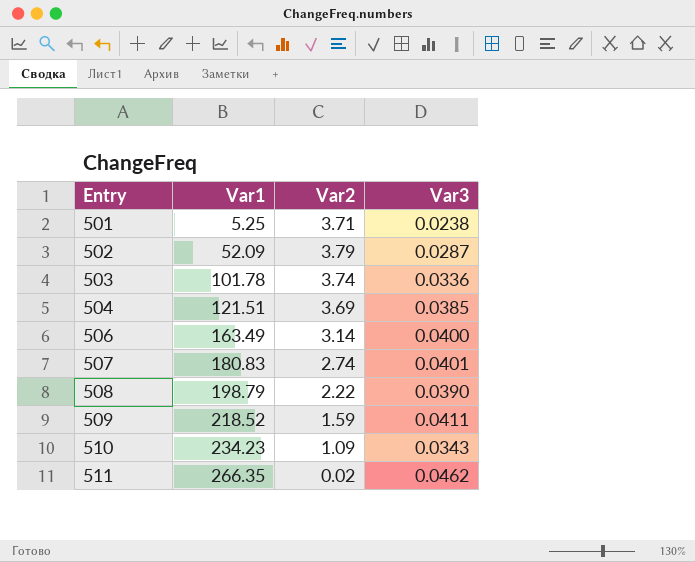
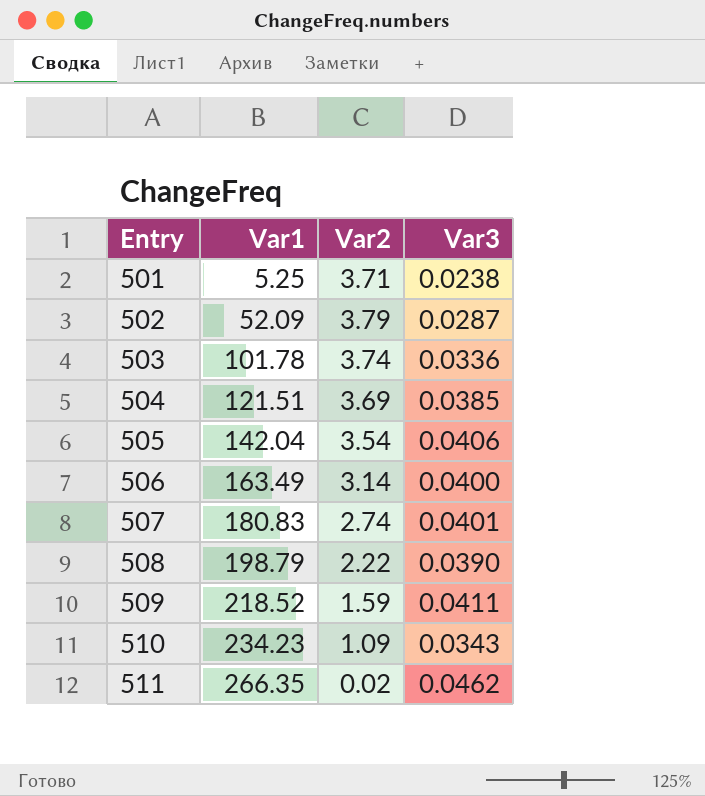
row 505: none -> 142.04 | 3.54 | 0.0406

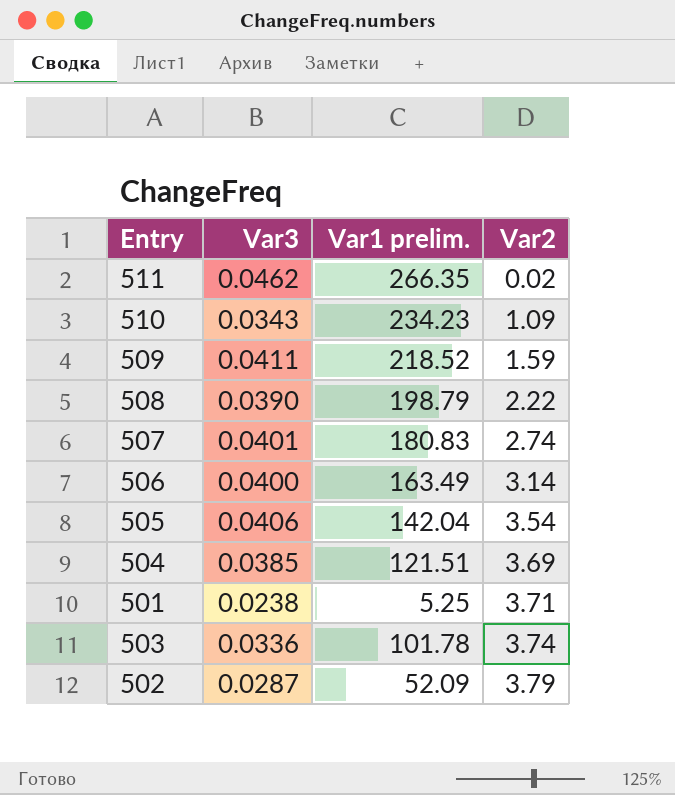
row order: Entry ascending -> Var2 ascending
column Var3 | position: 4 -> 2
column name: Var1 -> Var1 prelim.

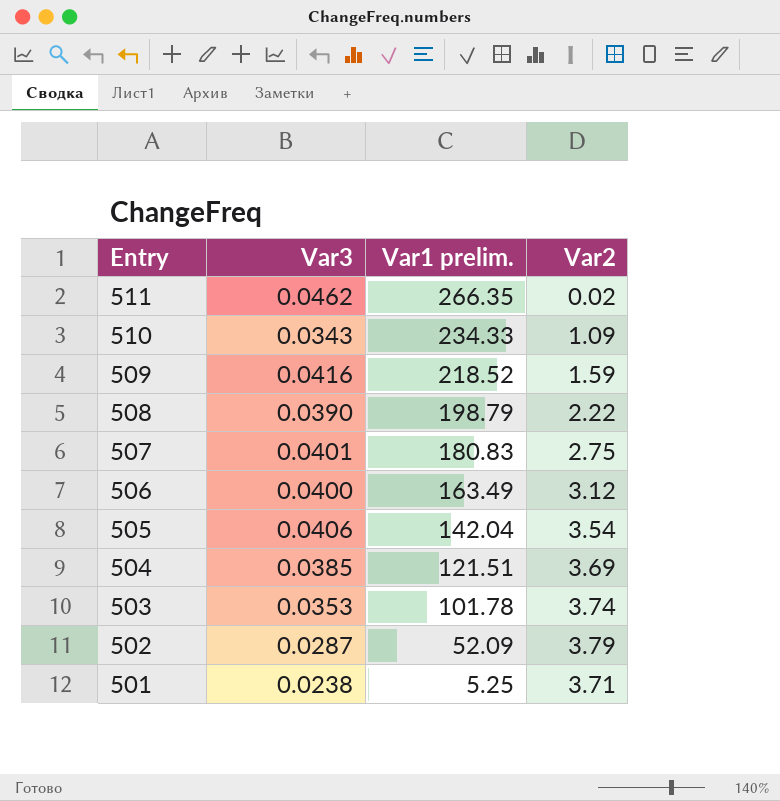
row order: Var2 ascending -> Entry descending
510 | Var1 prelim.: 234.23 -> 234.33
509 | Var3: 0.0411 -> 0.0416
507 | Var2: 2.74 -> 2.75
506 | Var2: 3.14 -> 3.12
503 | Var3: 0.0336 -> 0.0353

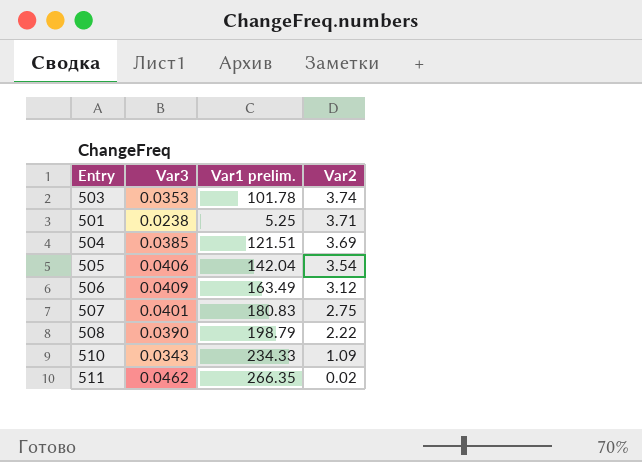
row order: Entry descending -> Var2 descending
row 509: 0.0416 | 218.52 | 1.59 -> none
row 502: 0.0287 | 52.09 | 3.79 -> none
506 | Var3: 0.0400 -> 0.0409

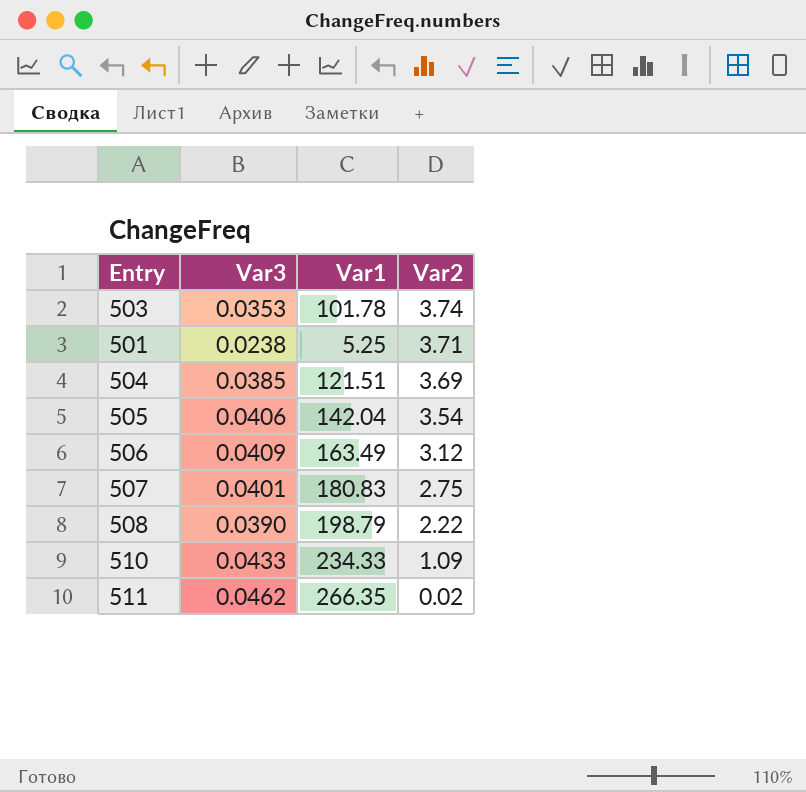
column name: Var1 prelim. -> Var1
510 | Var3: 0.0343 -> 0.0433

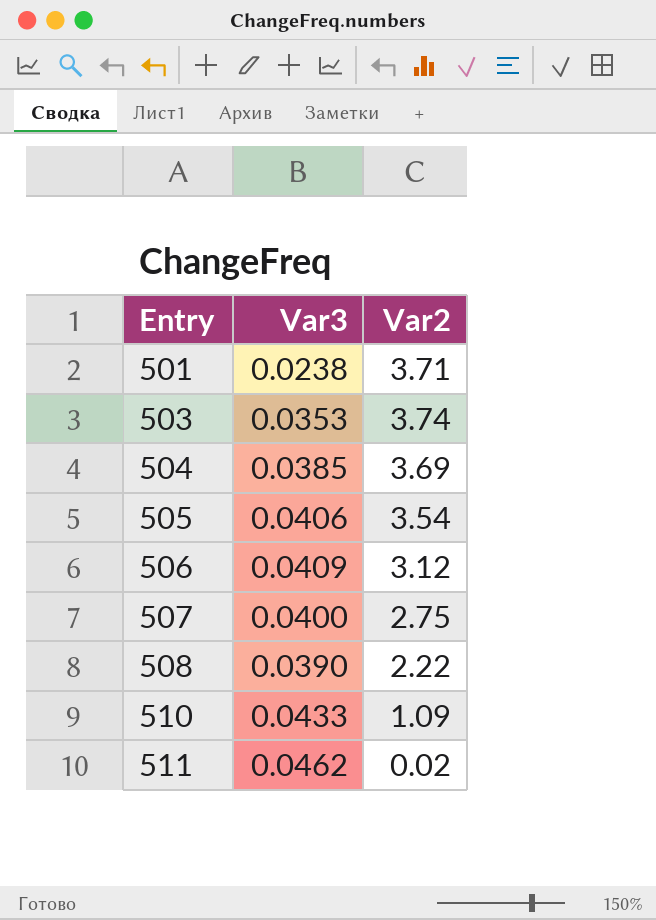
row order: Var2 descending -> Entry ascending
column Var1 | position: 3 -> none
507 | Var3: 0.0401 -> 0.0400

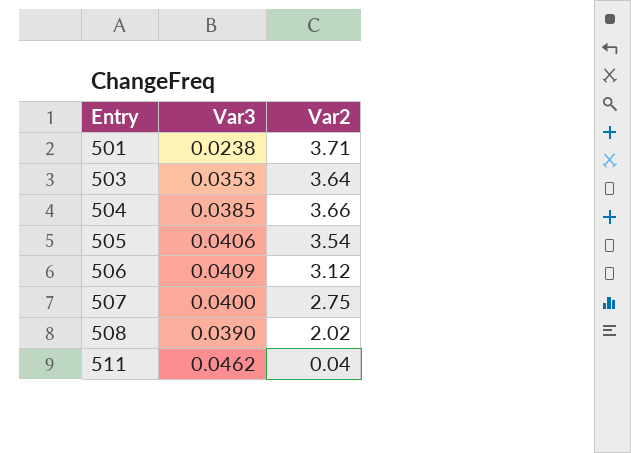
row 510: 0.0433 | 1.09 -> none
503 | Var2: 3.74 -> 3.64
504 | Var2: 3.69 -> 3.66
508 | Var2: 2.22 -> 2.02
511 | Var2: 0.02 -> 0.04

